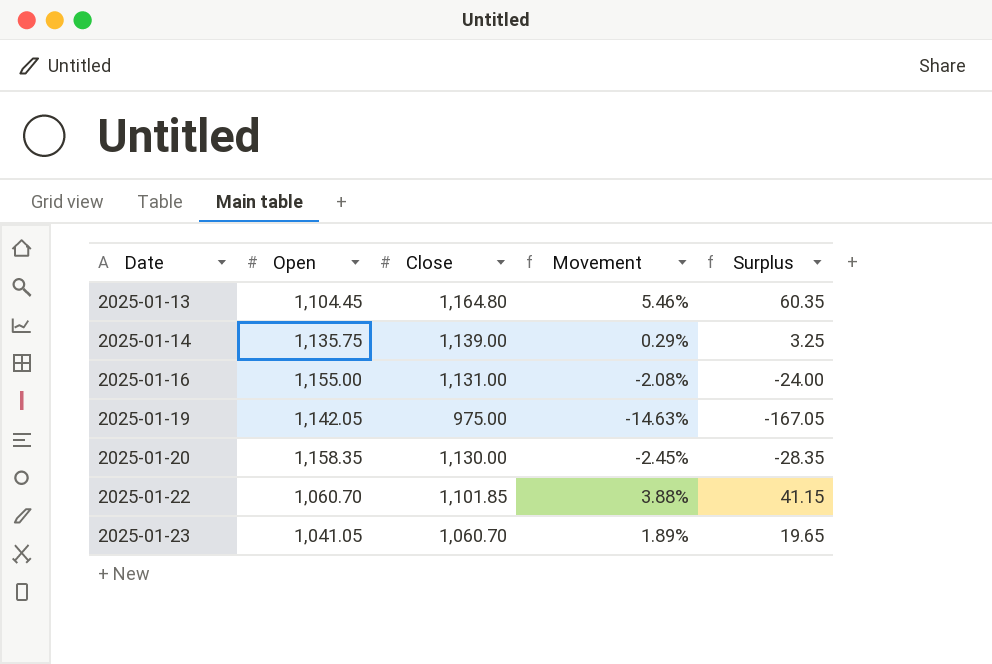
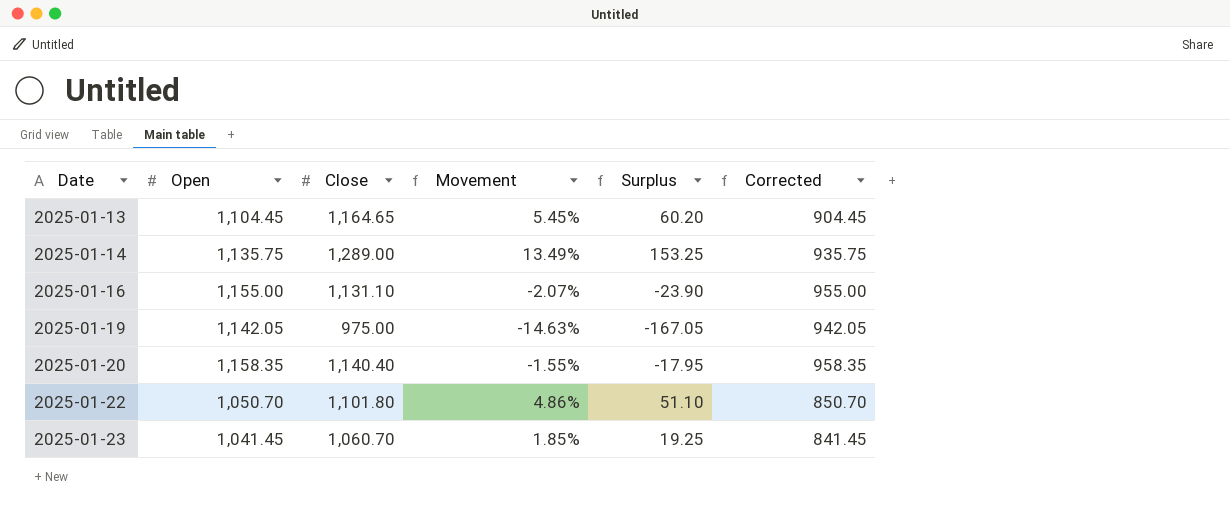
column Corrected | formula: none -> [Open] - 200
2025-01-13 | Close: 1,164.80 -> 1,164.65
2025-01-13 | Movement: 5.46% -> 5.45%
2025-01-13 | Surplus: 60.35 -> 60.20
2025-01-14 | Close: 1,139.00 -> 1,289.00
2025-01-14 | Movement: 0.29% -> 13.49%
2025-01-14 | Surplus: 3.25 -> 153.25
2025-01-16 | Close: 1,131.00 -> 1,131.10
2025-01-16 | Movement: -2.08% -> -2.07%
2025-01-16 | Surplus: -24.00 -> -23.90
2025-01-20 | Close: 1,130.00 -> 1,140.40
2025-01-20 | Movement: -2.45% -> -1.55%
2025-01-20 | Surplus: -28.35 -> -17.95
2025-01-22 | Open: 1,060.70 -> 1,050.70
2025-01-22 | Close: 1,101.85 -> 1,101.80
2025-01-22 | Movement: 3.88% -> 4.86%
2025-01-22 | Surplus: 41.15 -> 51.10
2025-01-23 | Open: 1,041.05 -> 1,041.45
2025-01-23 | Movement: 1.89% -> 1.85%
2025-01-23 | Surplus: 19.65 -> 19.25

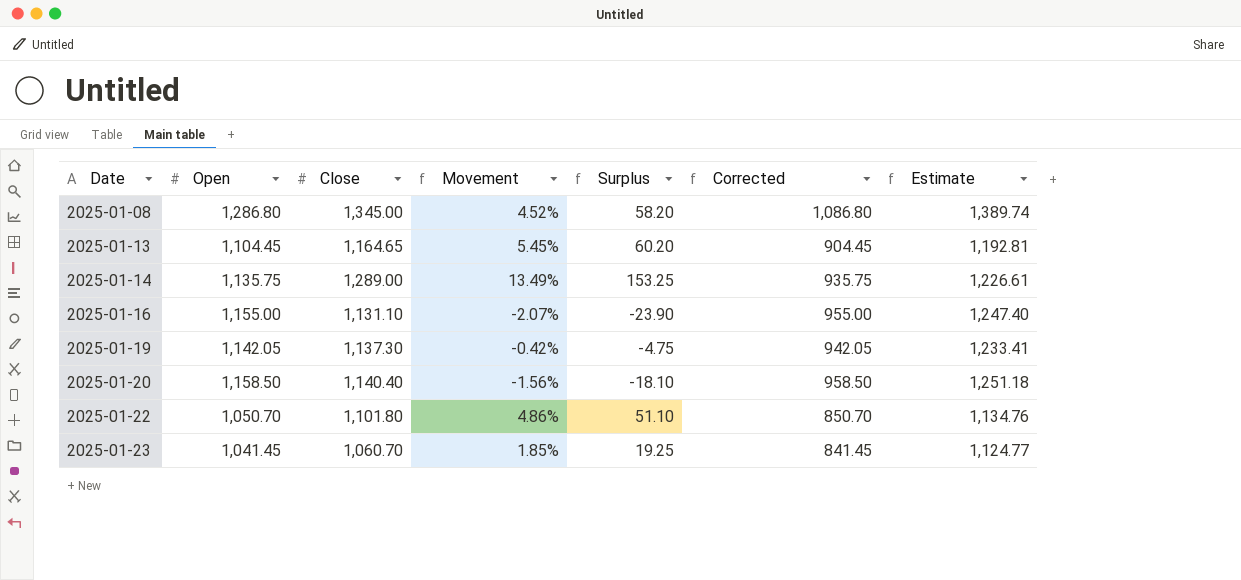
column Estimate | formula: none -> [Open] * 1.08
row 2025-01-08: none -> 1,286.80 | 1,345.00 | 4.52% | 58.20 | 1,086.80 | 1,389.74
2025-01-19 | Close: 975.00 -> 1,137.30
2025-01-19 | Movement: -14.63% -> -0.42%
2025-01-19 | Surplus: -167.05 -> -4.75
2025-01-20 | Open: 1,158.35 -> 1,158.50
2025-01-20 | Movement: -1.55% -> -1.56%
2025-01-20 | Surplus: -17.95 -> -18.10
2025-01-20 | Corrected: 958.35 -> 958.50

